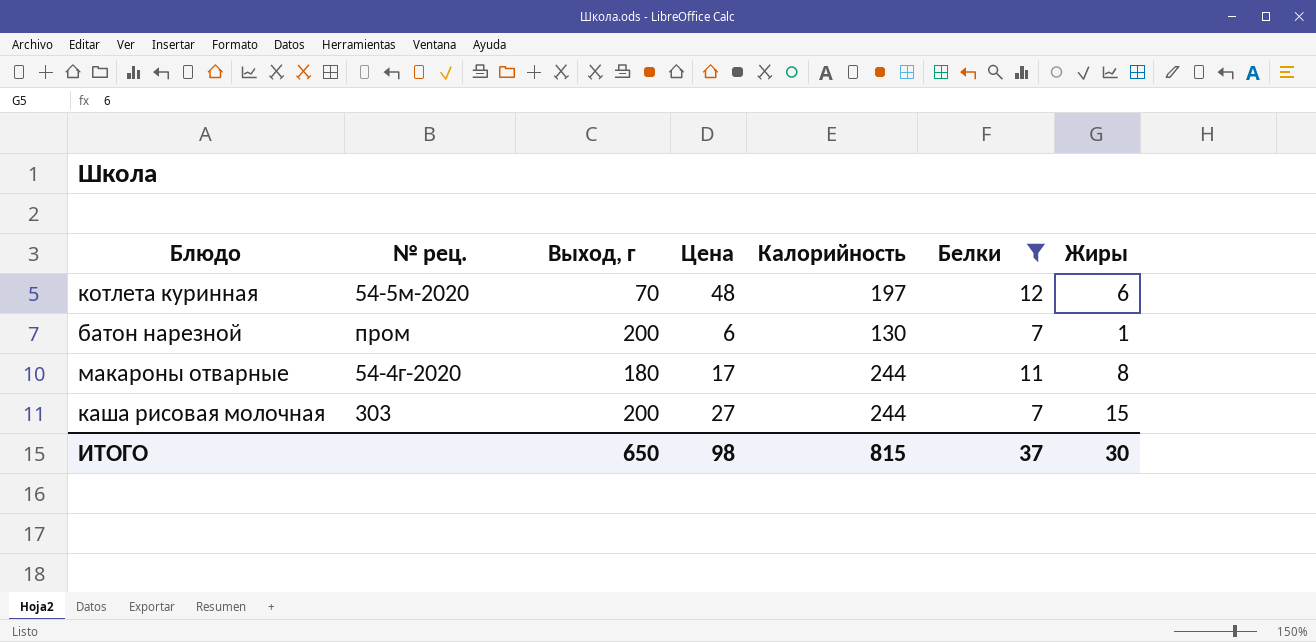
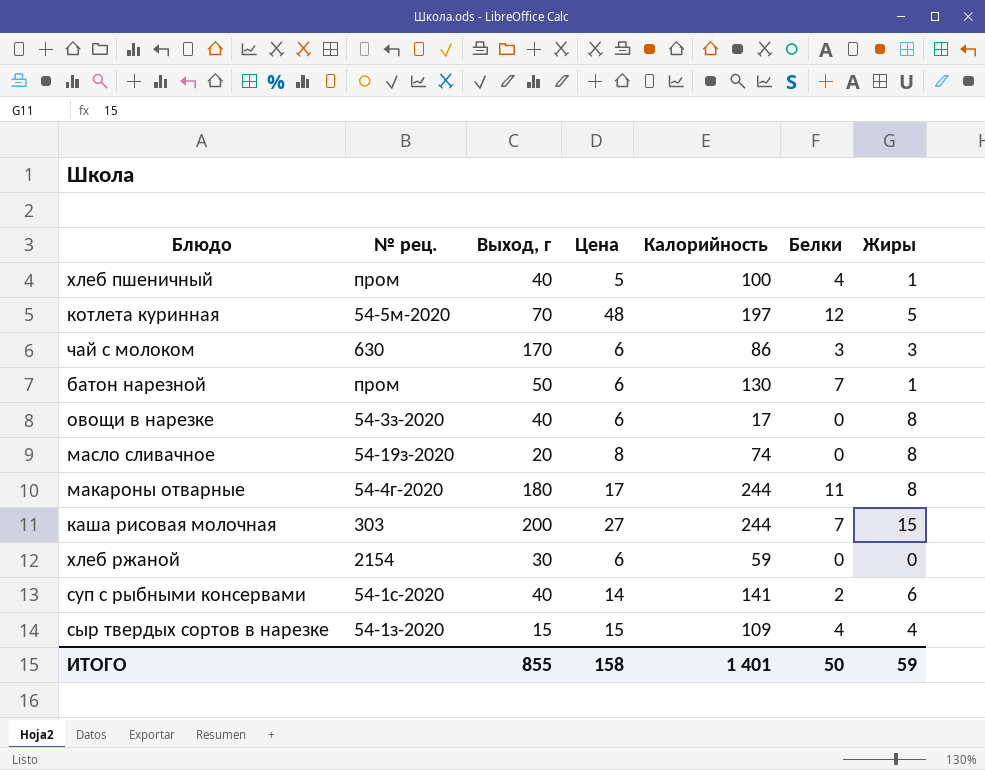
filter: Белки >= 7 -> none
котлета куринная | Жиры: 6 -> 5
батон нарезной | Выход, г: 200 -> 50
ИТОГО | Выход, г: 650 -> 855
ИТОГО | Цена: 98 -> 158
ИТОГО | Калорийность: 815 -> 1 401
ИТОГО | Белки: 37 -> 50
ИТОГО | Жиры: 30 -> 59

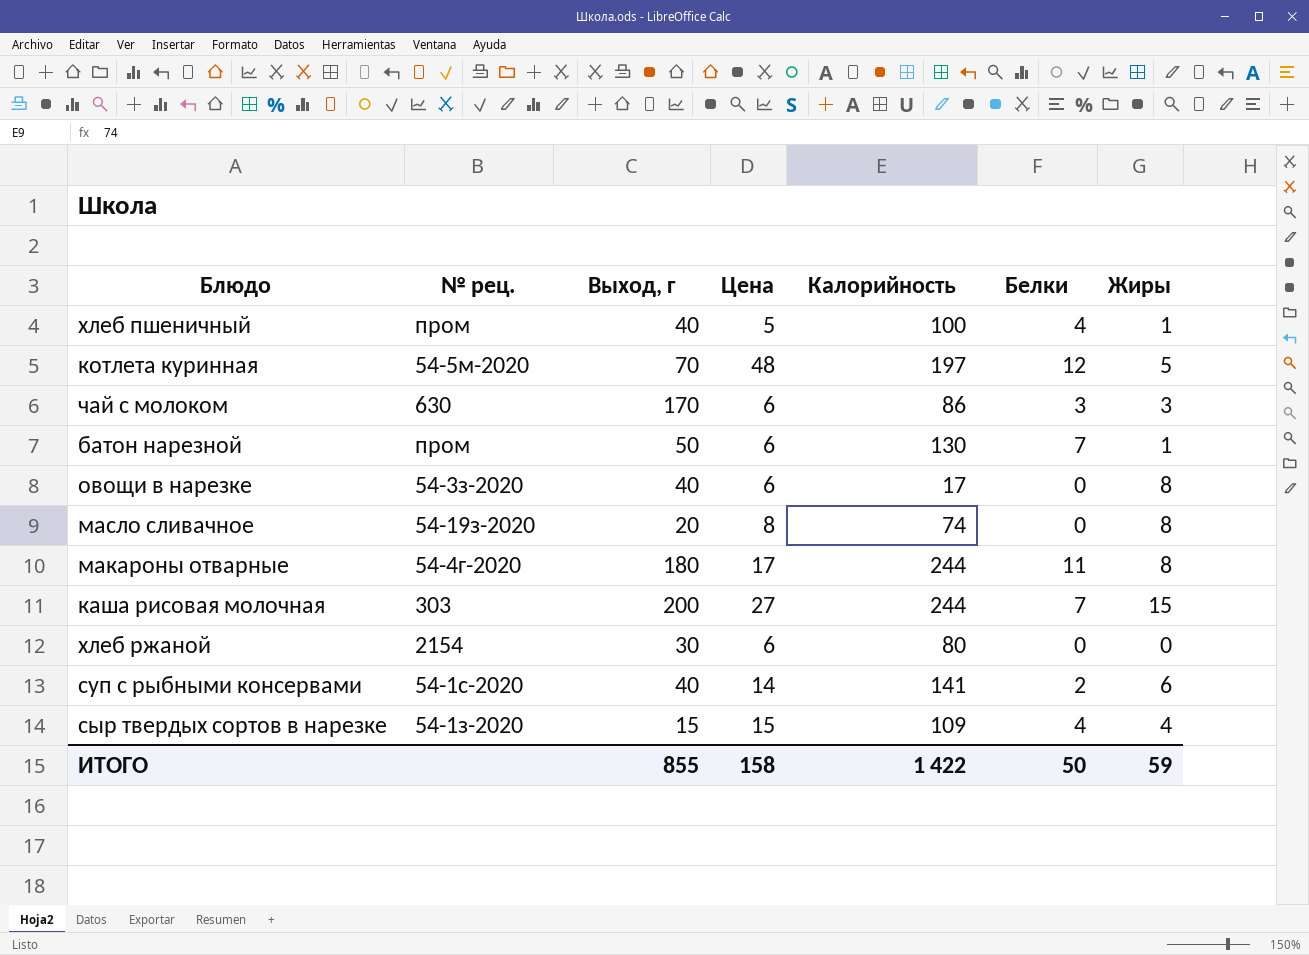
хлеб ржаной | Калорийность: 59 -> 80
ИТОГО | Калорийность: 1 401 -> 1 422

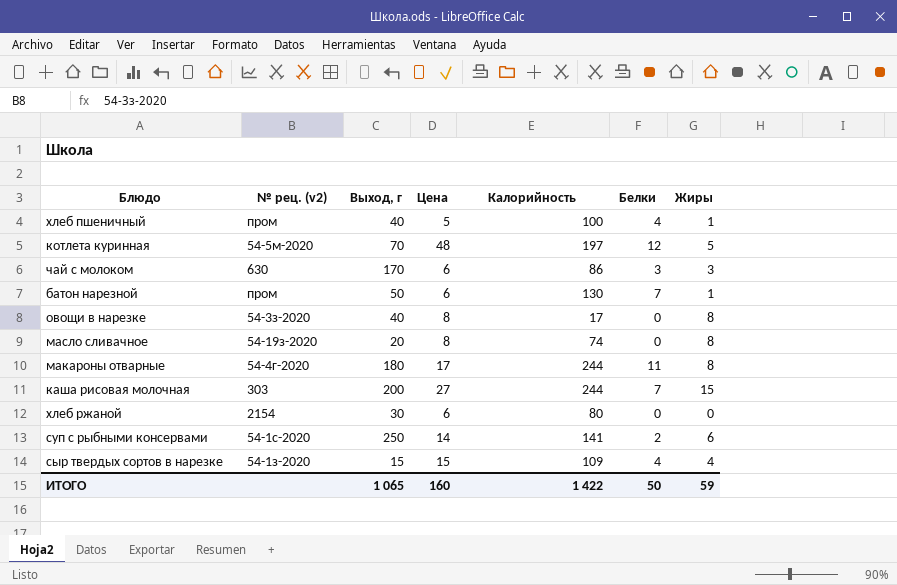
column name: № рец. -> № рец. (v2)
овощи в нарезке | Цена: 6 -> 8
суп с рыбными консервами | Выход, г: 40 -> 250
ИТОГО | Выход, г: 855 -> 1 065
ИТОГО | Цена: 158 -> 160

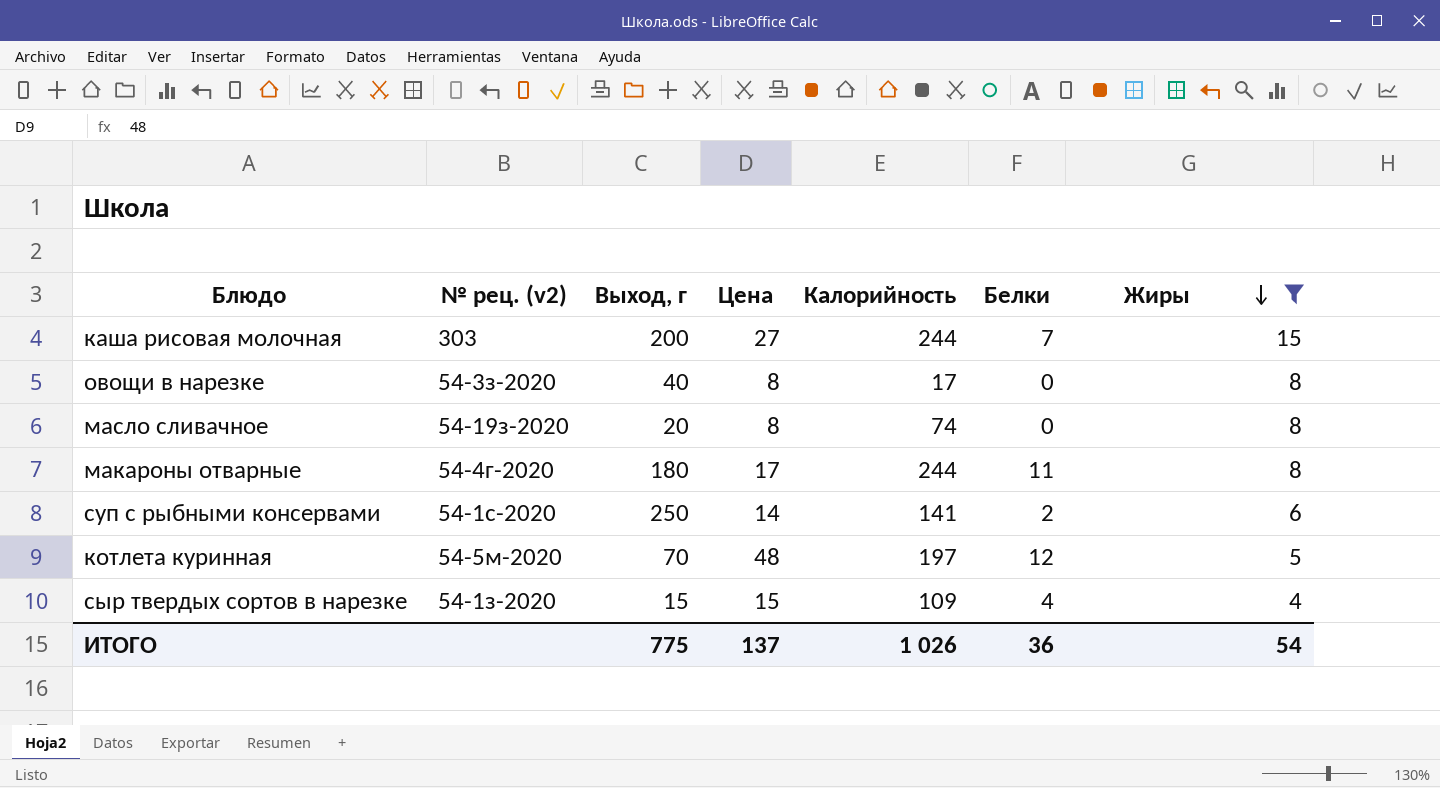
filter: none -> Жиры >= 4
row order: none -> Жиры descending
ИТОГО | Выход, г: 1 065 -> 775
ИТОГО | Цена: 160 -> 137
ИТОГО | Калорийность: 1 422 -> 1 026
ИТОГО | Белки: 50 -> 36
ИТОГО | Жиры: 59 -> 54

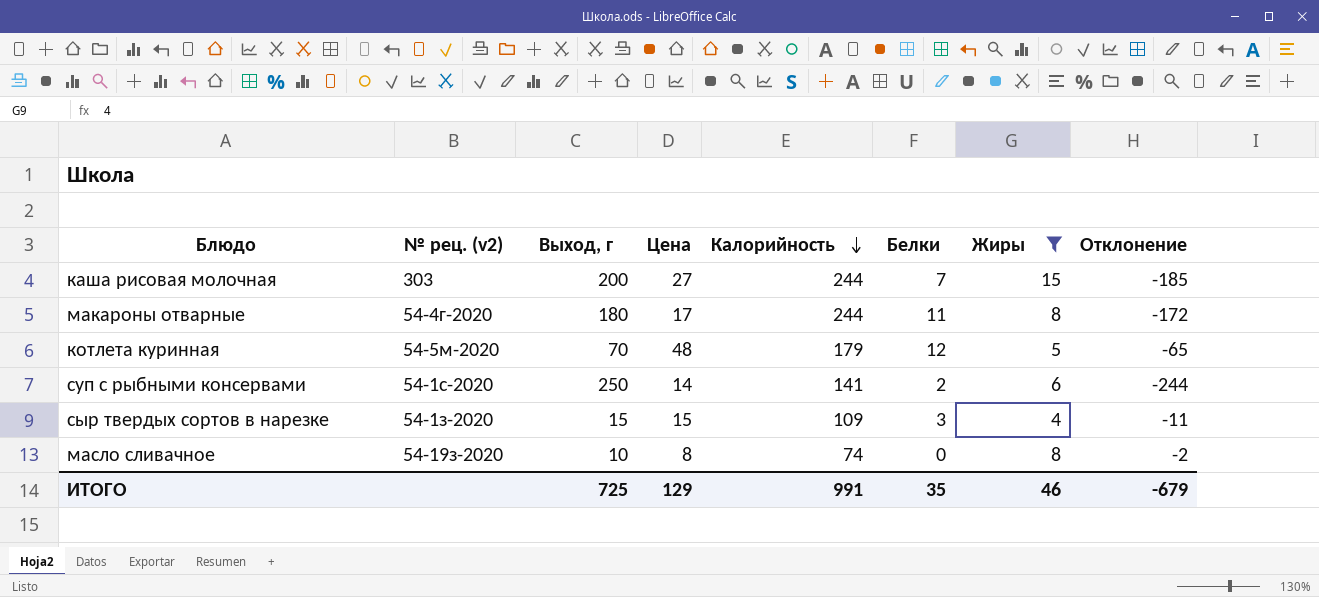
row order: Жиры descending -> Калорийность descending
column Отклонение | formula: none -> [Жиры] - [Выход, г]
row овощи в нарезке: 54-3з-2020 | 40 | 8 | 17 | 0 | 8 -> none
котлета куринная | Калорийность: 197 -> 179
сыр твердых сортов в нарезке | Белки: 4 -> 3
масло сливачное | Выход, г: 20 -> 10
ИТОГО | Выход, г: 775 -> 725
ИТОГО | Цена: 137 -> 129
ИТОГО | Калорийность: 1 026 -> 991
ИТОГО | Белки: 36 -> 35
ИТОГО | Жиры: 54 -> 46

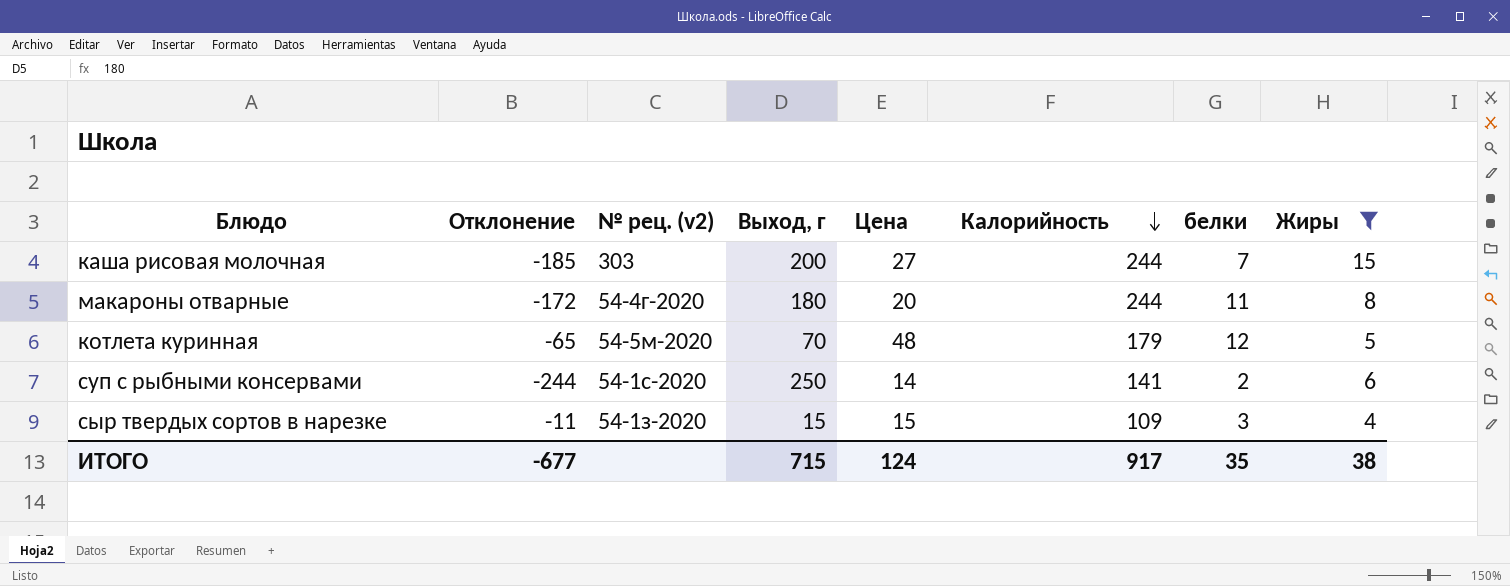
column Отклонение | position: 8 -> 2
column name: Белки -> белки
row масло сливачное: 54-19з-2020 | 10 | 8 | 74 | 0 | 8 | -2 -> none
макароны отварные | Цена: 17 -> 20
ИТОГО | Отклонение: -679 -> -677
ИТОГО | Выход, г: 725 -> 715
ИТОГО | Цена: 129 -> 124
ИТОГО | Калорийность: 991 -> 917
ИТОГО | Жиры: 46 -> 38

